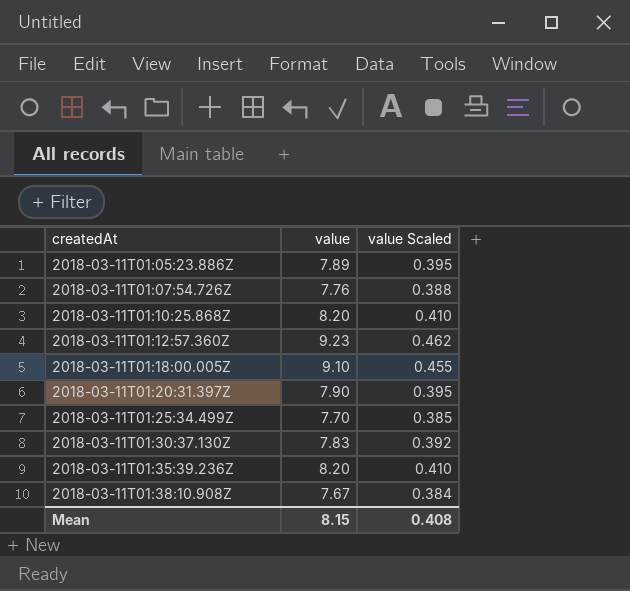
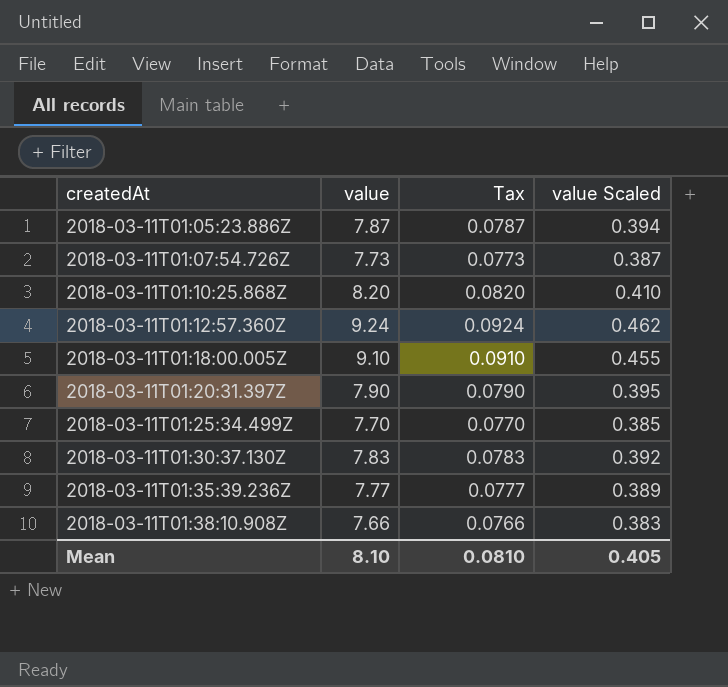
column Tax | formula: none -> [value] * 0.01
2018-03-11T01:05:23.886Z | value: 7.89 -> 7.87
2018-03-11T01:05:23.886Z | value Scaled: 0.395 -> 0.394
2018-03-11T01:07:54.726Z | value: 7.76 -> 7.73
2018-03-11T01:07:54.726Z | value Scaled: 0.388 -> 0.387
2018-03-11T01:12:57.360Z | value: 9.23 -> 9.24
2018-03-11T01:35:39.236Z | value: 8.20 -> 7.77
2018-03-11T01:35:39.236Z | value Scaled: 0.410 -> 0.389
2018-03-11T01:38:10.908Z | value: 7.67 -> 7.66
2018-03-11T01:38:10.908Z | value Scaled: 0.384 -> 0.383
Mean | value: 8.15 -> 8.10
Mean | value Scaled: 0.408 -> 0.405

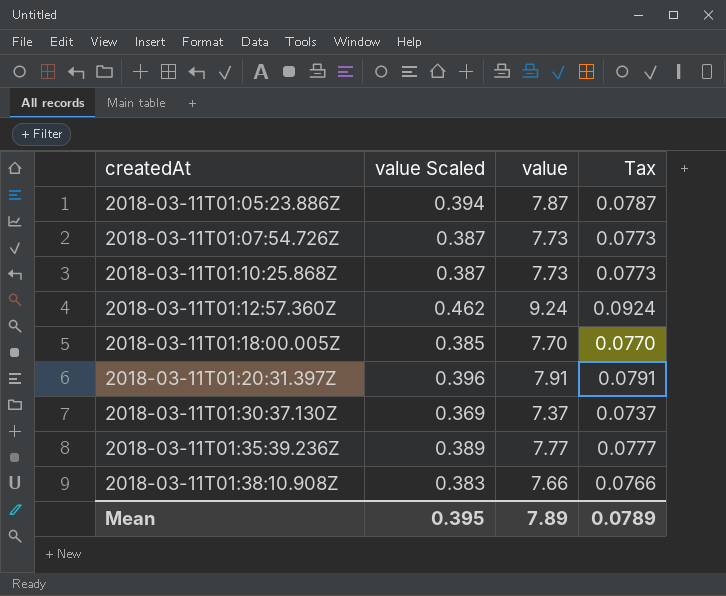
column value Scaled | position: 4 -> 2
row 2018-03-11T01:25:34.499Z: 7.70 | 0.0770 | 0.385 -> none
2018-03-11T01:10:25.868Z | value Scaled: 0.410 -> 0.387
2018-03-11T01:10:25.868Z | value: 8.20 -> 7.73
2018-03-11T01:10:25.868Z | Tax: 0.0820 -> 0.0773
2018-03-11T01:18:00.005Z | value Scaled: 0.455 -> 0.385
2018-03-11T01:18:00.005Z | value: 9.10 -> 7.70
2018-03-11T01:18:00.005Z | Tax: 0.0910 -> 0.0770
2018-03-11T01:20:31.397Z | value Scaled: 0.395 -> 0.396
2018-03-11T01:20:31.397Z | value: 7.90 -> 7.91
2018-03-11T01:20:31.397Z | Tax: 0.0790 -> 0.0791
2018-03-11T01:30:37.130Z | value Scaled: 0.392 -> 0.369
2018-03-11T01:30:37.130Z | value: 7.83 -> 7.37
2018-03-11T01:30:37.130Z | Tax: 0.0783 -> 0.0737
Mean | value Scaled: 0.405 -> 0.395
Mean | value: 8.10 -> 7.89
Mean | Tax: 0.0810 -> 0.0789

